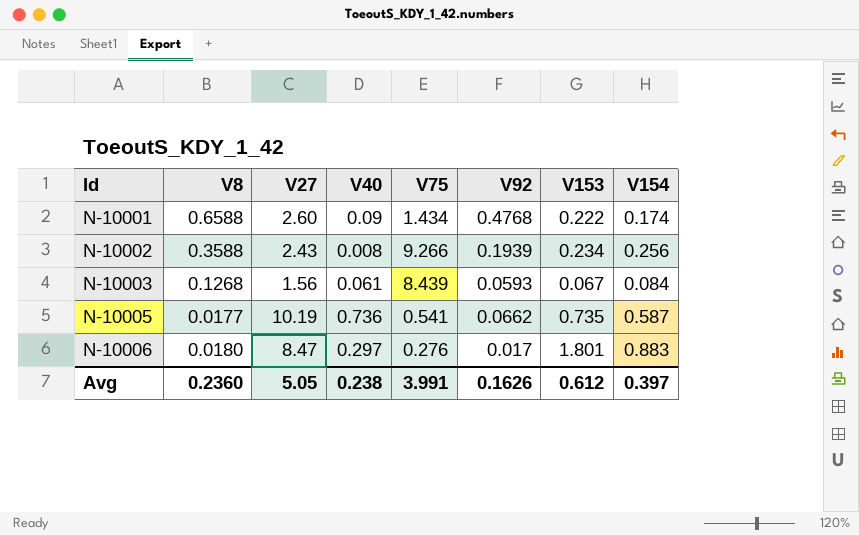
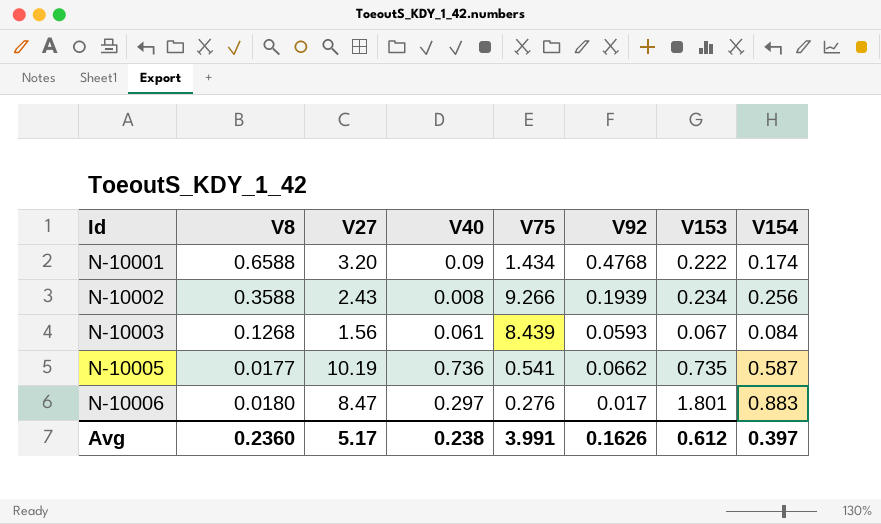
N-10001 | V27: 2.60 -> 3.20
Avg | V27: 5.05 -> 5.17

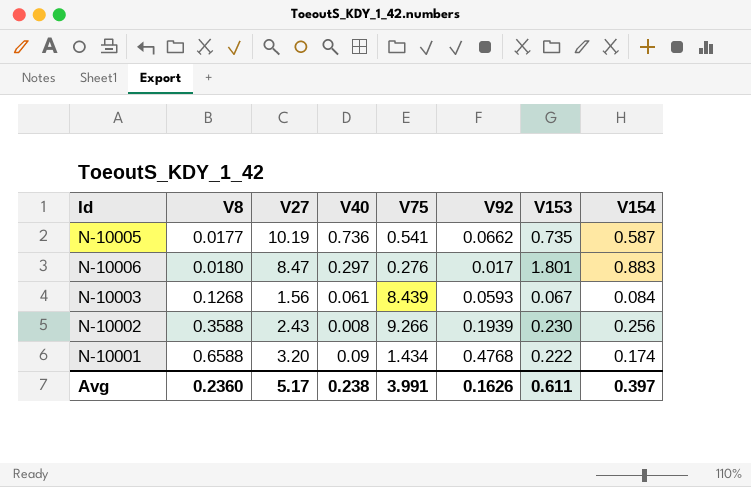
row order: Id ascending -> V8 ascending
N-10002 | V153: 0.234 -> 0.230
Avg | V153: 0.612 -> 0.611

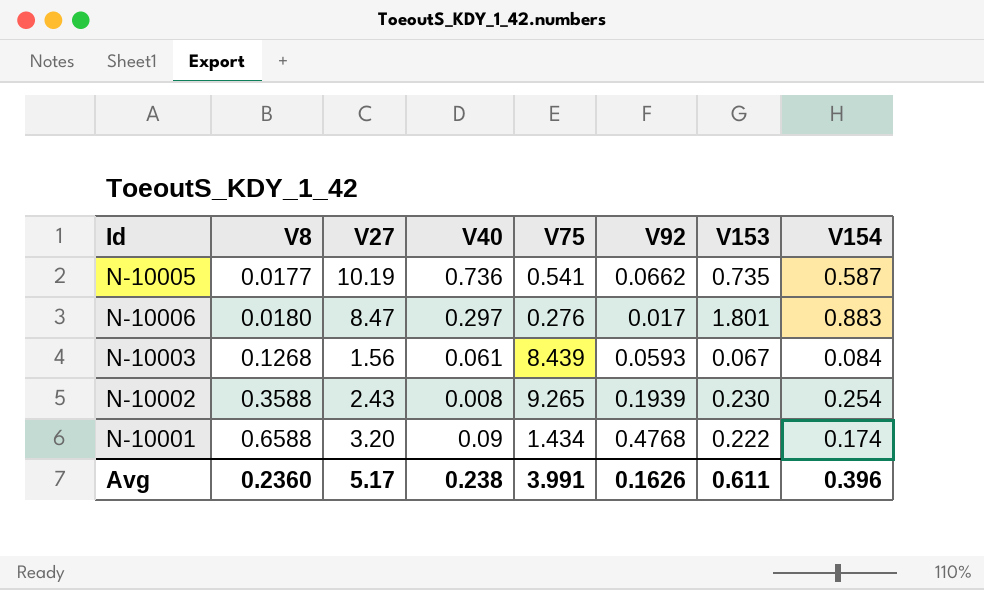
N-10002 | V75: 9.266 -> 9.265
N-10002 | V154: 0.256 -> 0.254
Avg | V154: 0.397 -> 0.396

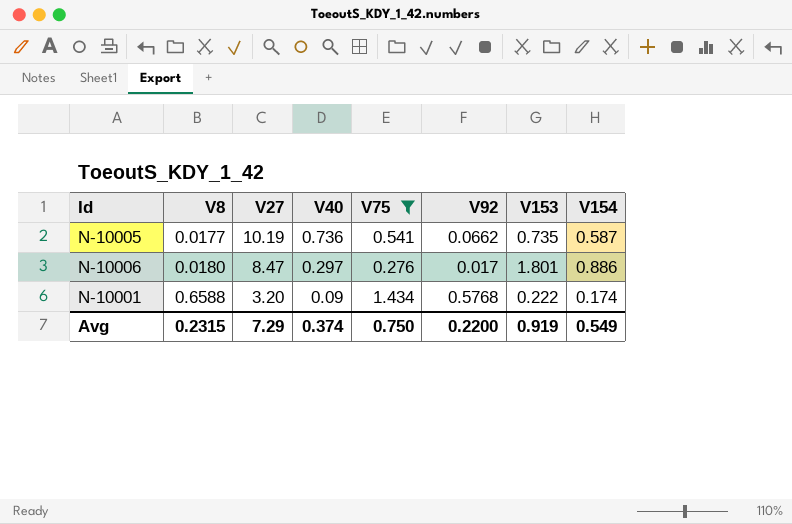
filter: none -> V75 <= 1.434
N-10006 | V154: 0.883 -> 0.886
N-10001 | V92: 0.4768 -> 0.5768
Avg | V8: 0.2360 -> 0.2315
Avg | V27: 5.17 -> 7.29
Avg | V40: 0.238 -> 0.374
Avg | V75: 3.991 -> 0.750
Avg | V92: 0.1626 -> 0.2200
Avg | V153: 0.611 -> 0.919
Avg | V154: 0.396 -> 0.549

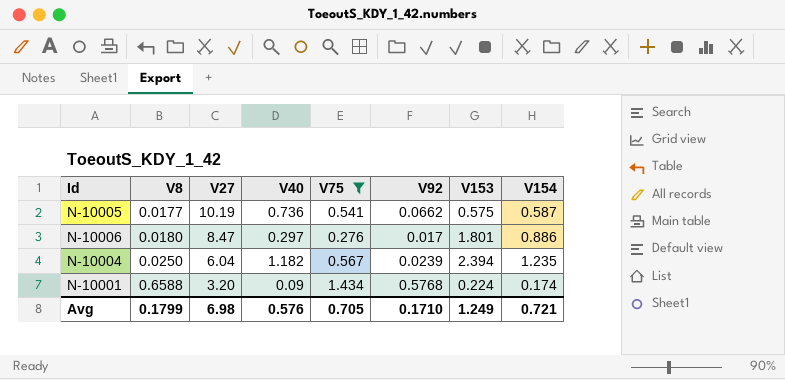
N-10005 | V153: 0.735 -> 0.575
row N-10004: none -> 0.0250 | 6.04 | 1.182 | 0.567 | 0.0239 | 2.394 | 1.235
N-10001 | V153: 0.222 -> 0.224
Avg | V8: 0.2315 -> 0.1799
Avg | V27: 7.29 -> 6.98
Avg | V40: 0.374 -> 0.576
Avg | V75: 0.750 -> 0.705
Avg | V92: 0.2200 -> 0.1710
Avg | V153: 0.919 -> 1.249
Avg | V154: 0.549 -> 0.721

